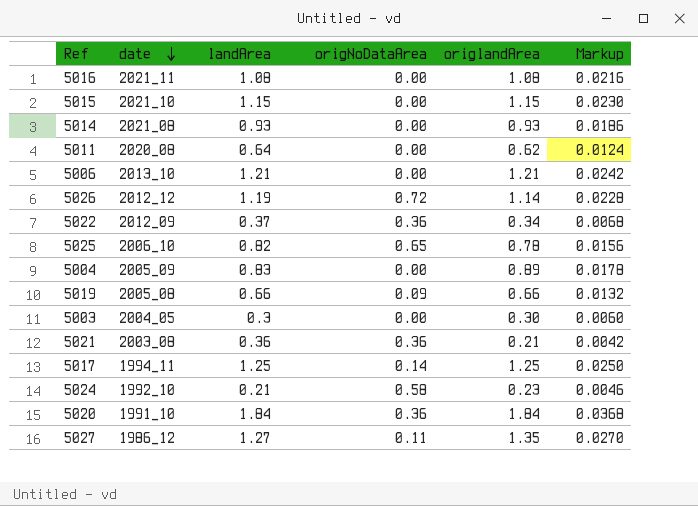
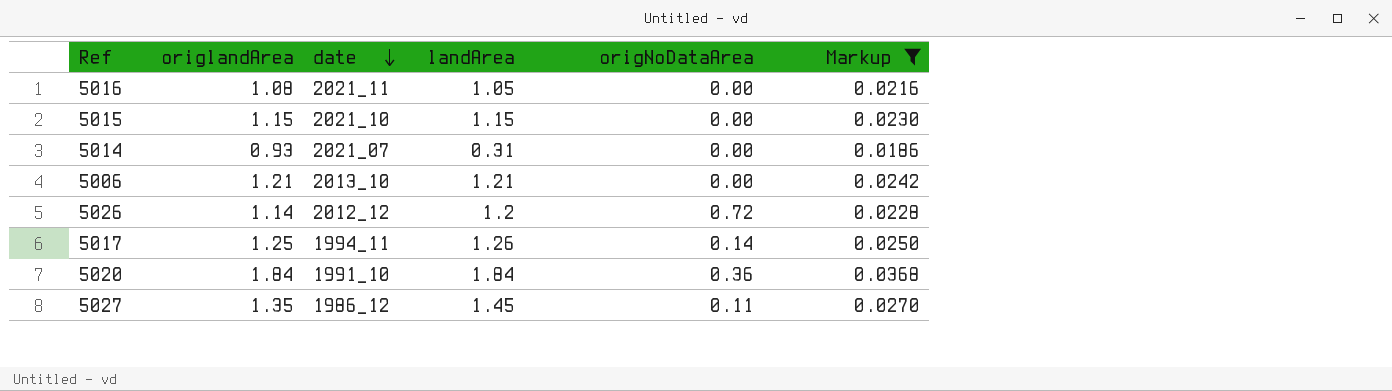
filter: none -> Markup >= 0.0186
column origlandArea | position: 5 -> 2
5016 | landArea: 1.08 -> 1.05
5014 | date: 2021_08 -> 2021_07
5014 | landArea: 0.93 -> 0.31
5026 | landArea: 1.19 -> 1.2
5017 | landArea: 1.25 -> 1.26
5027 | landArea: 1.27 -> 1.45

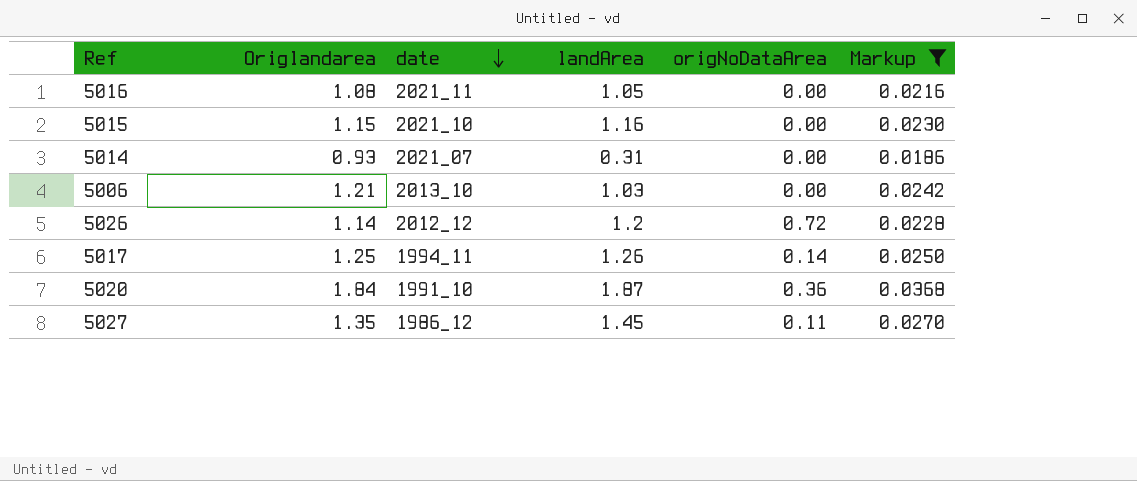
column name: origlandArea -> Origlandarea
5015 | landArea: 1.15 -> 1.16
5006 | landArea: 1.21 -> 1.03
5020 | landArea: 1.84 -> 1.87

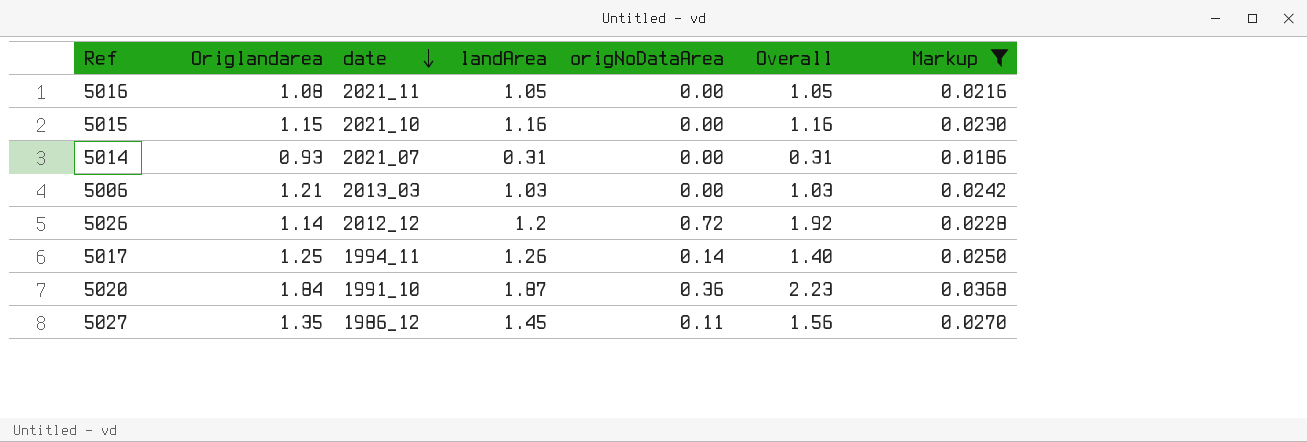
column Overall | formula: none -> [landArea] + [origNoDataArea]
5006 | date: 2013_10 -> 2013_03

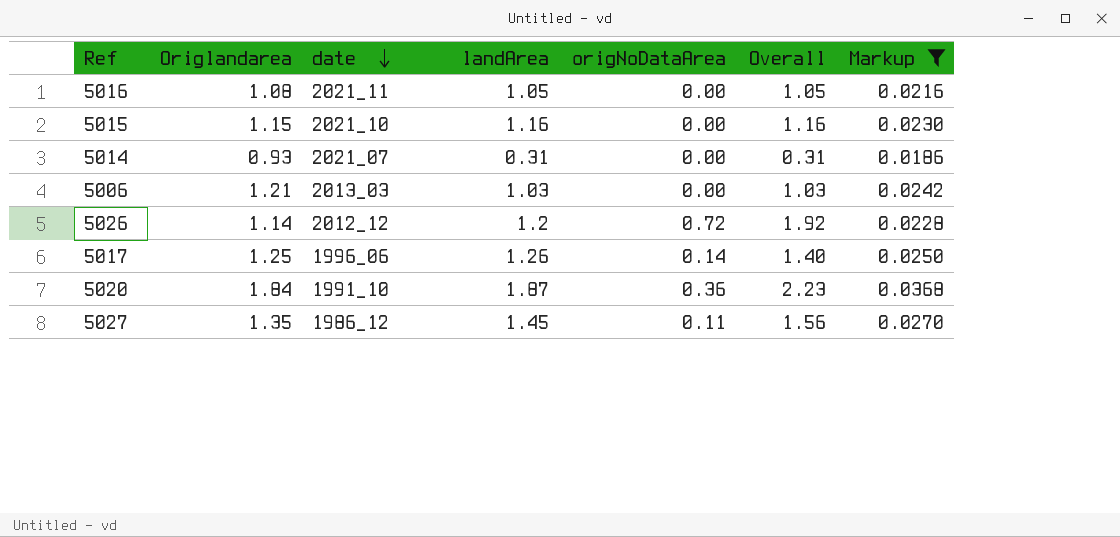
5017 | date: 1994_11 -> 1996_06

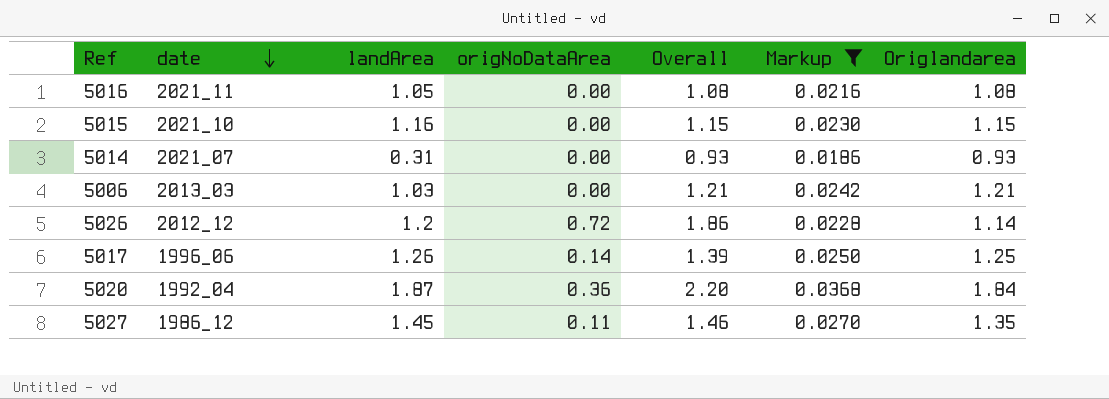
column Overall | formula: [landArea] + [origNoDataArea] -> [origNoDataArea] + [Origlandarea]
column Origlandarea | position: 2 -> 7
5020 | date: 1991_10 -> 1992_04

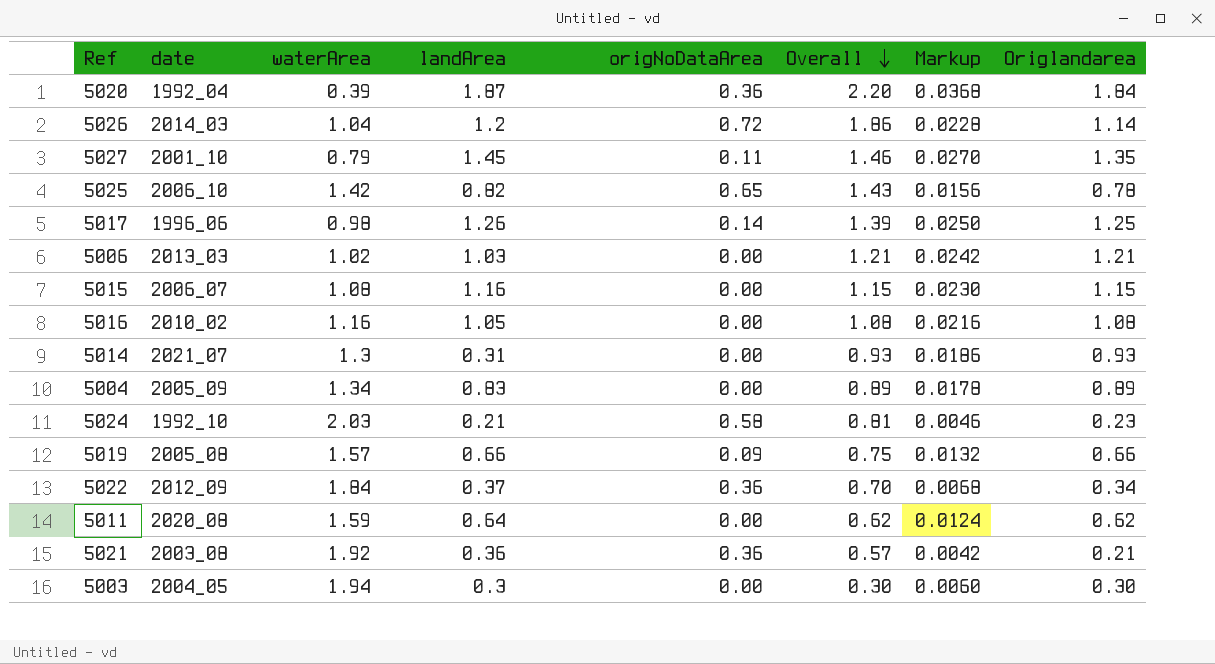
filter: Markup >= 0.0186 -> none
row order: date descending -> Overall descending
column waterArea | position: none -> 3
5026 | date: 2012_12 -> 2014_03
5027 | date: 1986_12 -> 2001_10
5015 | date: 2021_10 -> 2006_07
5016 | date: 2021_11 -> 2010_02

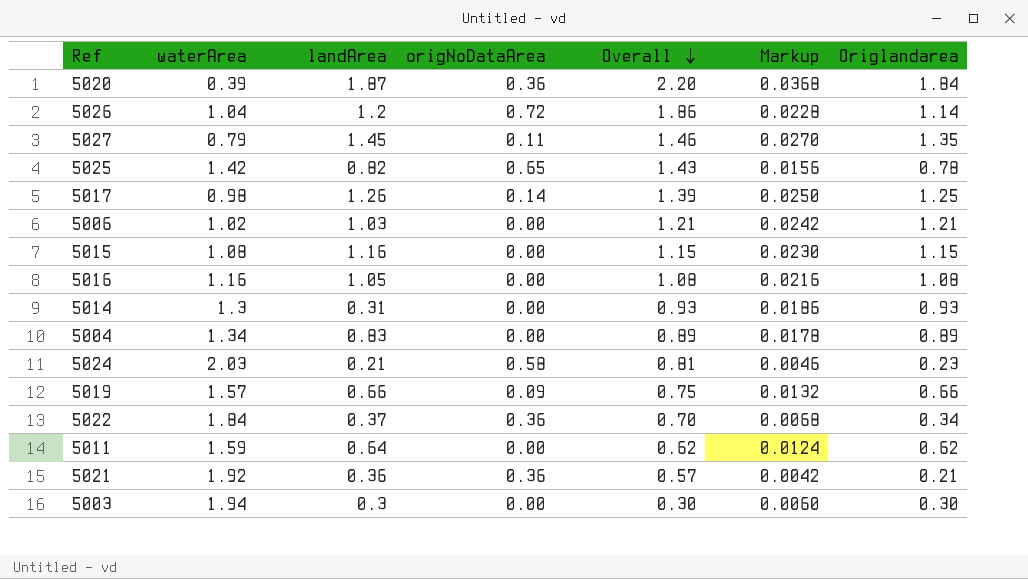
column date | position: 2 -> none

